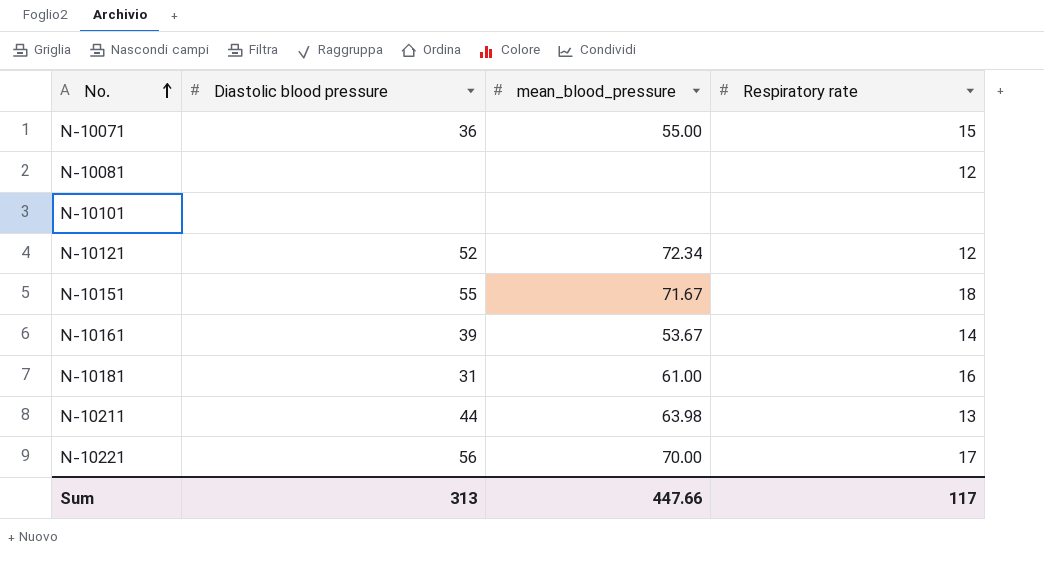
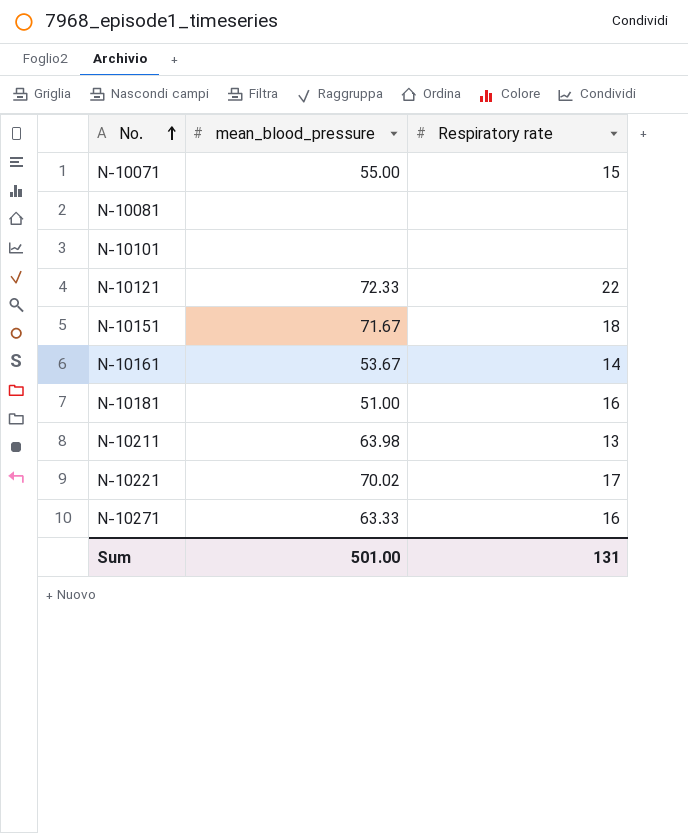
column Diastolic blood pressure | position: 2 -> none
N-10081 | Respiratory rate: 12 -> none
N-10121 | mean_blood_pressure: 72.34 -> 72.33
N-10121 | Respiratory rate: 12 -> 22
N-10181 | mean_blood_pressure: 61.00 -> 51.00
N-10221 | mean_blood_pressure: 70.00 -> 70.02
row N-10271: none -> 63.33 | 16
Sum | mean_blood_pressure: 447.66 -> 501.00
Sum | Respiratory rate: 117 -> 131

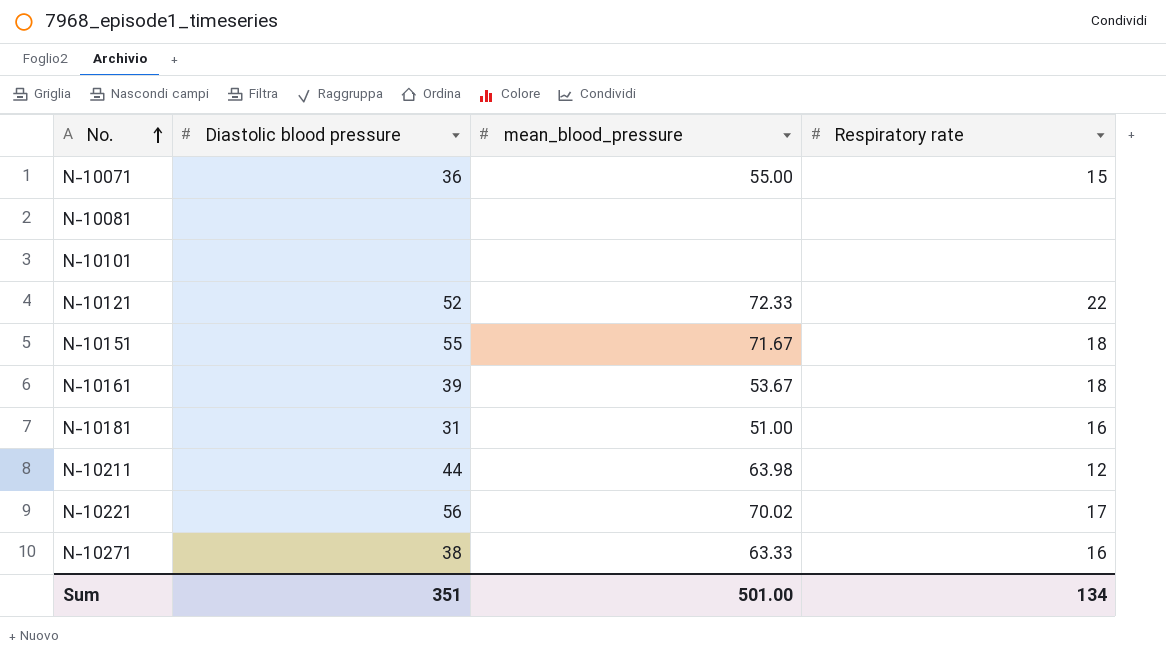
column Diastolic blood pressure | position: none -> 2
N-10161 | Respiratory rate: 14 -> 18
N-10211 | Respiratory rate: 13 -> 12
Sum | Respiratory rate: 131 -> 134

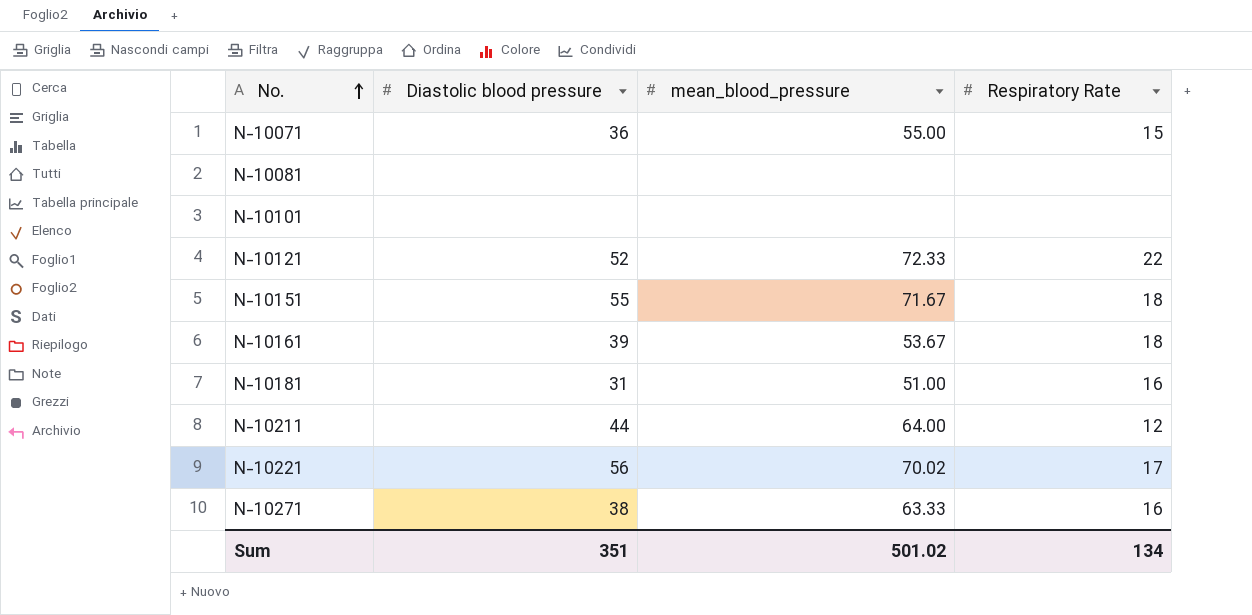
column name: Respiratory rate -> Respiratory Rate
N-10211 | mean_blood_pressure: 63.98 -> 64.00
Sum | mean_blood_pressure: 501.00 -> 501.02

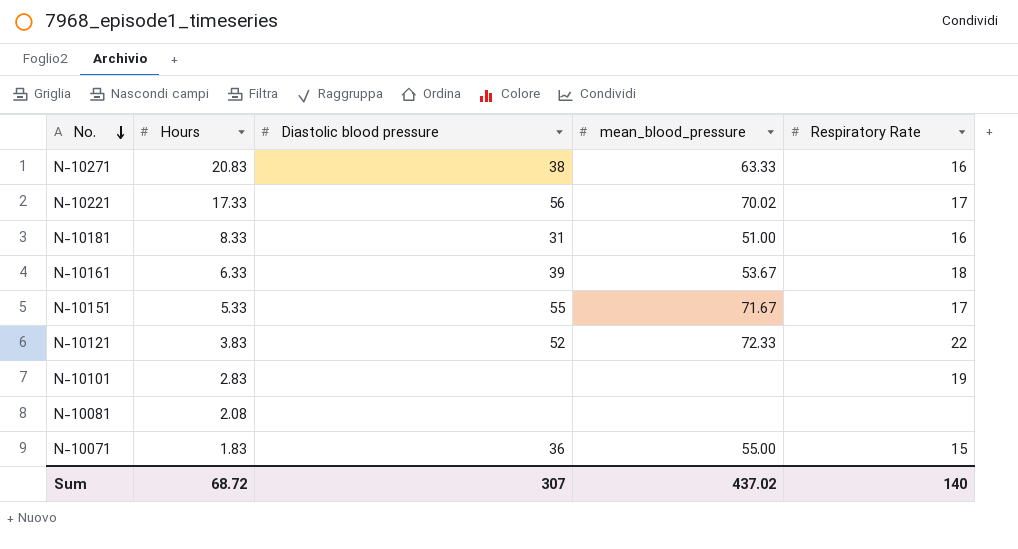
row order: No. ascending -> No. descending
column Hours | position: none -> 2
row N-10211: 44 | 64.00 | 12 -> none
N-10151 | Respiratory Rate: 18 -> 17
N-10101 | Respiratory Rate: none -> 19
Sum | Diastolic blood pressure: 351 -> 307
Sum | mean_blood_pressure: 501.02 -> 437.02
Sum | Respiratory Rate: 134 -> 140

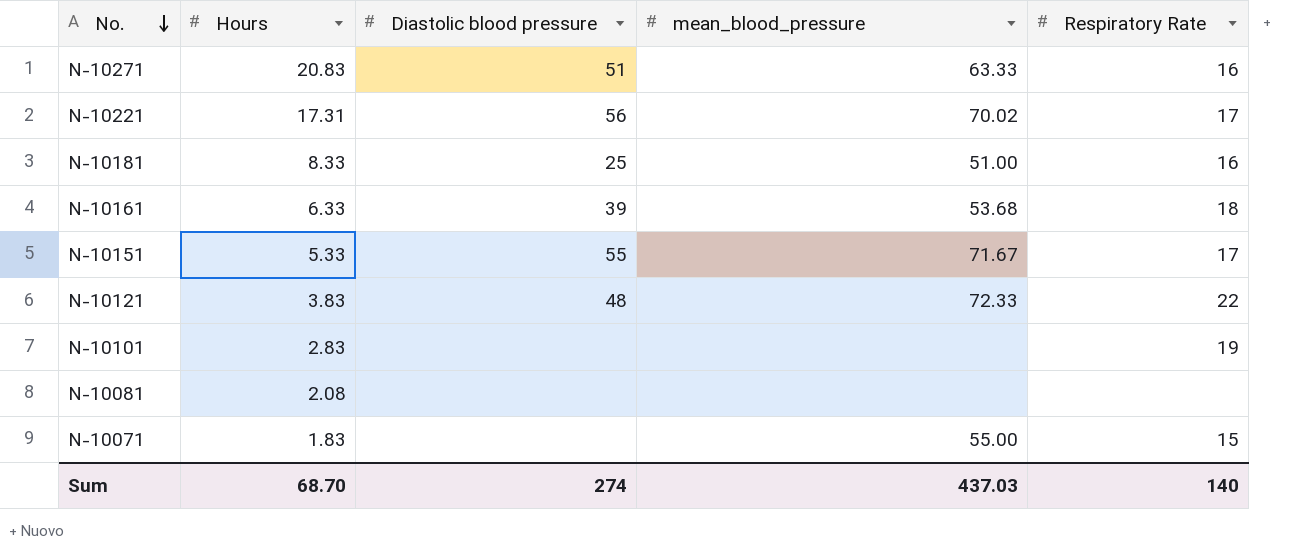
N-10271 | Diastolic blood pressure: 38 -> 51
N-10221 | Hours: 17.33 -> 17.31
N-10181 | Diastolic blood pressure: 31 -> 25
N-10161 | mean_blood_pressure: 53.67 -> 53.68
N-10121 | Diastolic blood pressure: 52 -> 48
N-10071 | Diastolic blood pressure: 36 -> none
Sum | Hours: 68.72 -> 68.70
Sum | Diastolic blood pressure: 307 -> 274
Sum | mean_blood_pressure: 437.02 -> 437.03

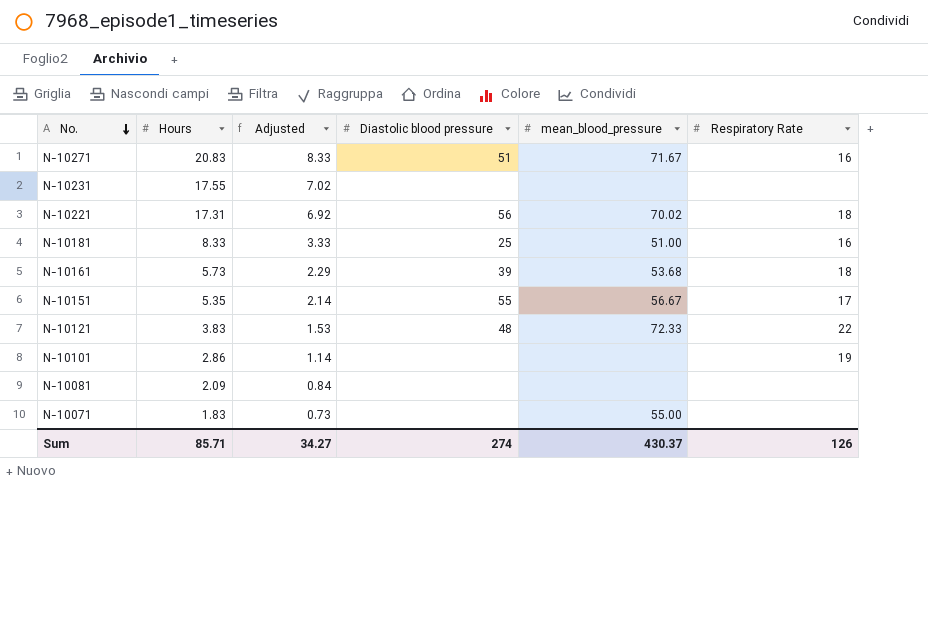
column Adjusted | formula: none -> [Hours] * 0.4
N-10271 | mean_blood_pressure: 63.33 -> 71.67
row N-10231: none -> 17.55 | 7.02 | none | none | none
N-10221 | Respiratory Rate: 17 -> 18
N-10161 | Hours: 6.33 -> 5.73
N-10151 | Hours: 5.33 -> 5.35
N-10151 | mean_blood_pressure: 71.67 -> 56.67
N-10101 | Hours: 2.83 -> 2.86
N-10081 | Hours: 2.08 -> 2.09
N-10071 | Respiratory Rate: 15 -> none
Sum | Hours: 68.70 -> 85.71
Sum | mean_blood_pressure: 437.03 -> 430.37
Sum | Respiratory Rate: 140 -> 126

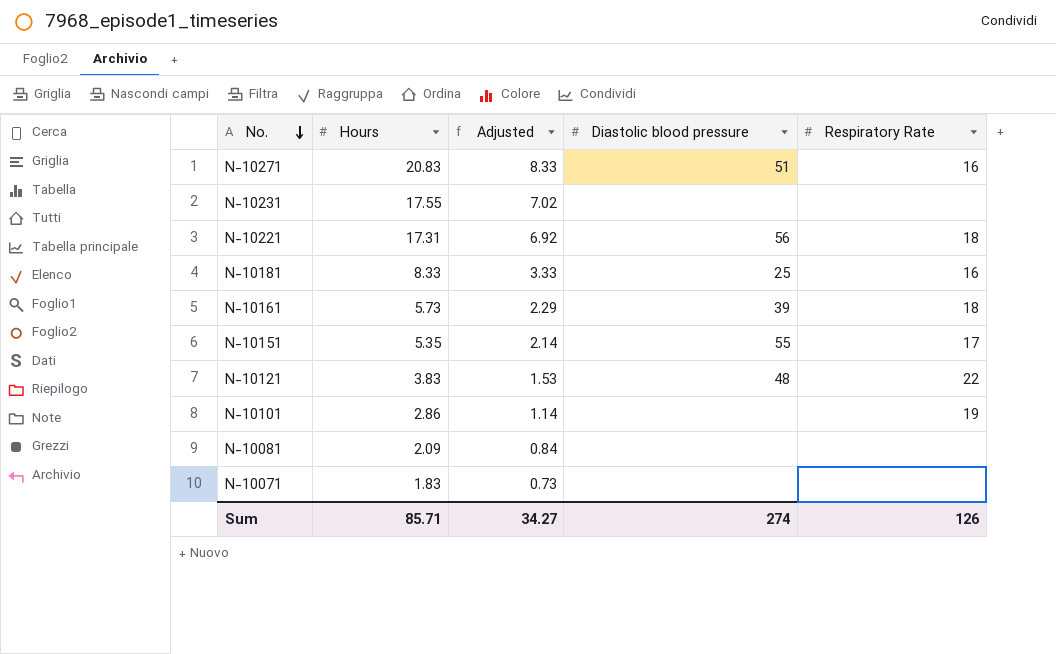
column mean_blood_pressure | position: 5 -> none

